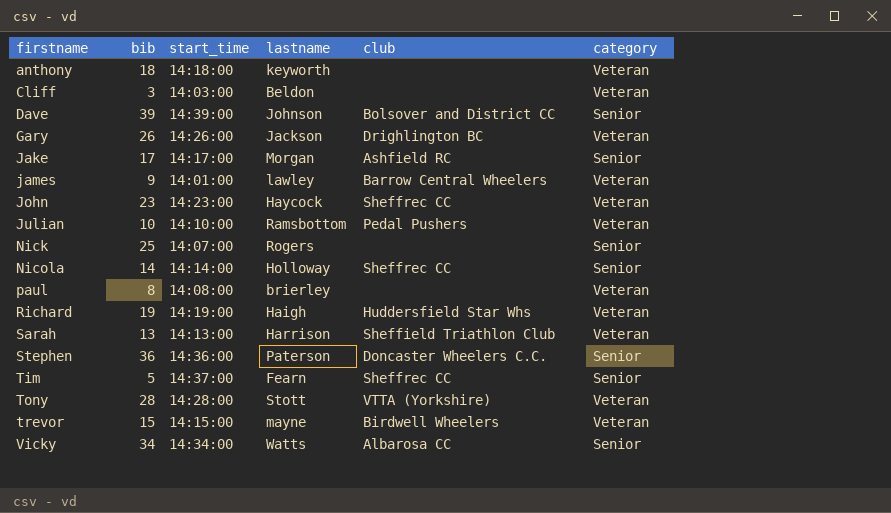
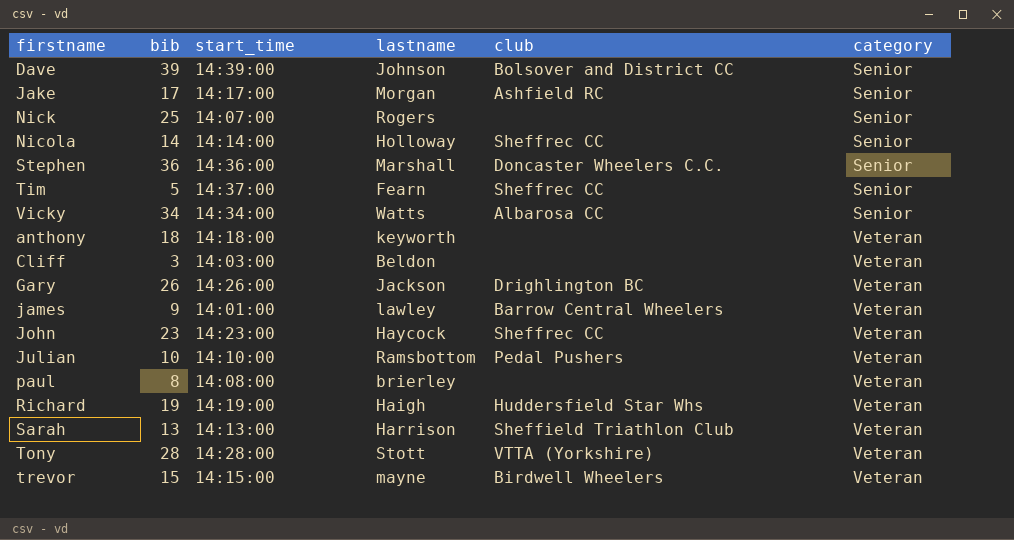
row order: firstname ascending -> category ascending
Stephen | lastname: Paterson -> Marshall

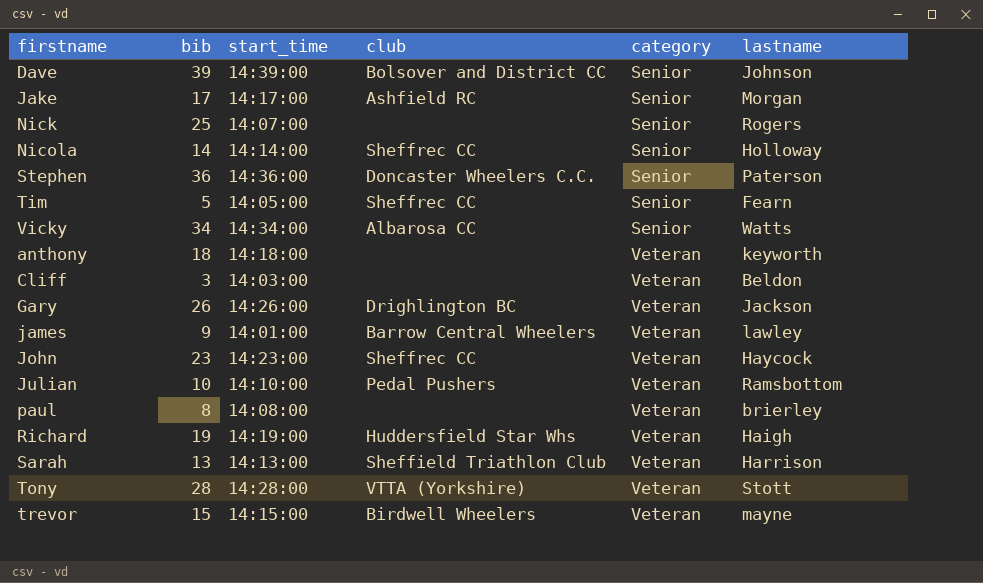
column lastname | position: 4 -> 6
Stephen | lastname: Marshall -> Paterson
Tim | start_time: 14:37:00 -> 14:05:00

